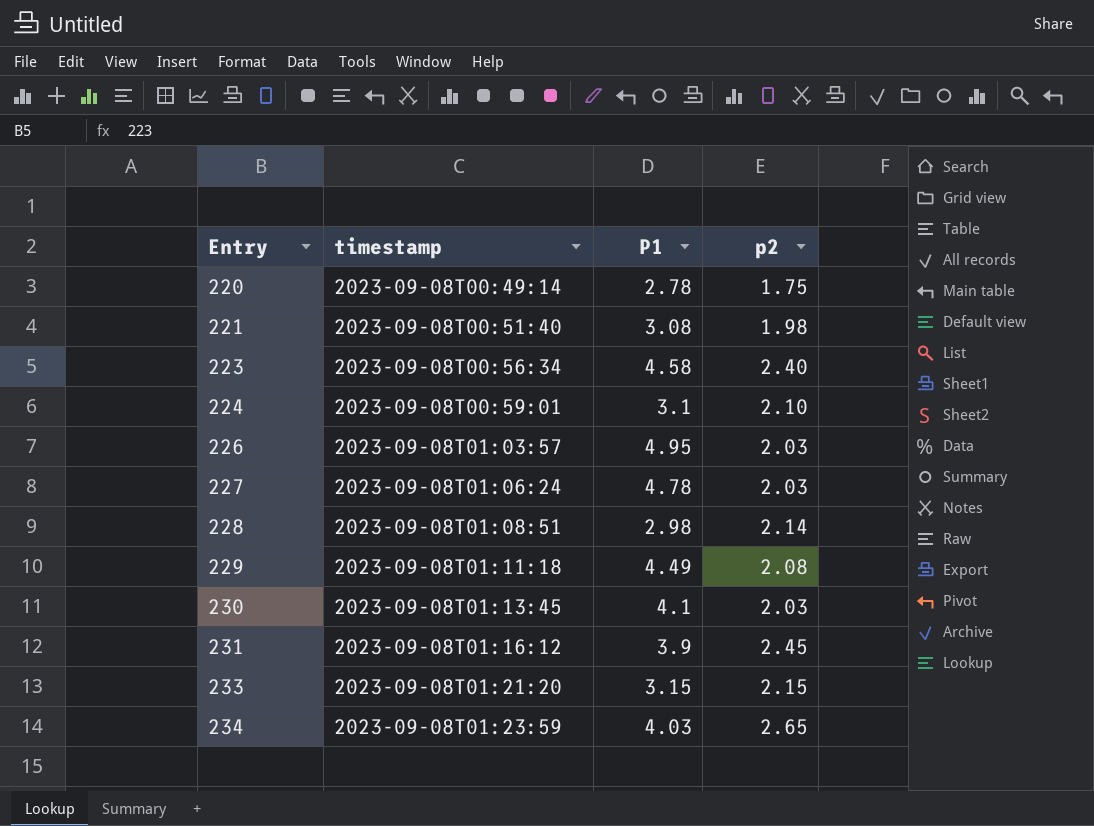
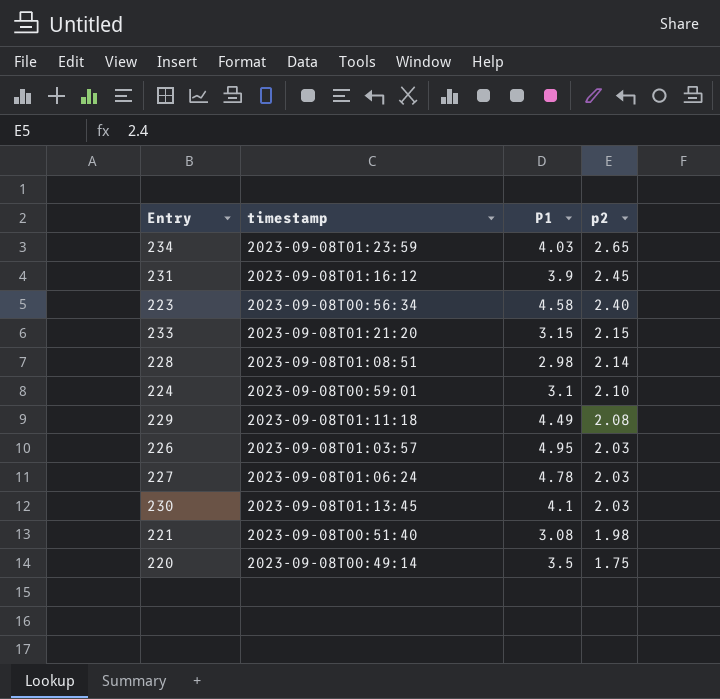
row order: Entry ascending -> p2 descending
220 | P1: 2.78 -> 3.5

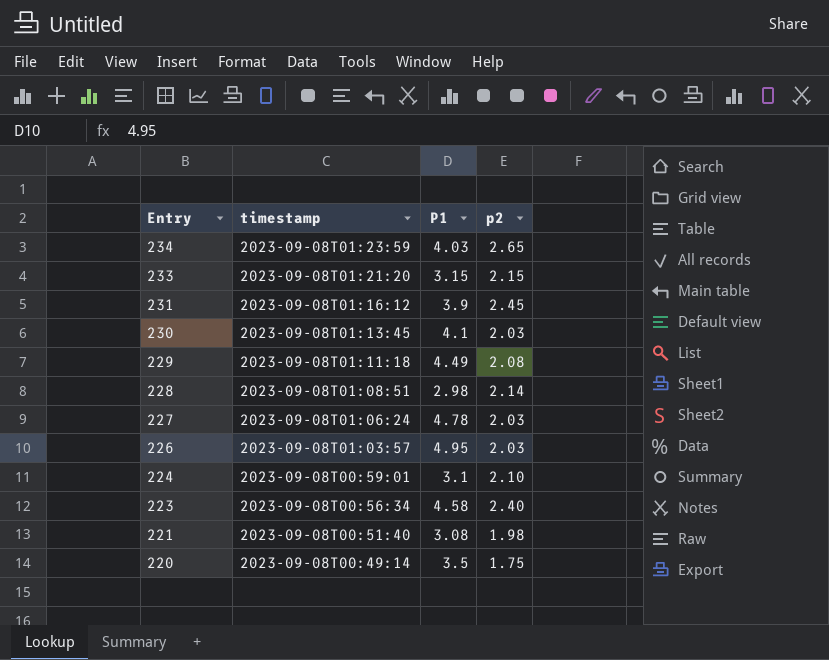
row order: p2 descending -> Entry descending

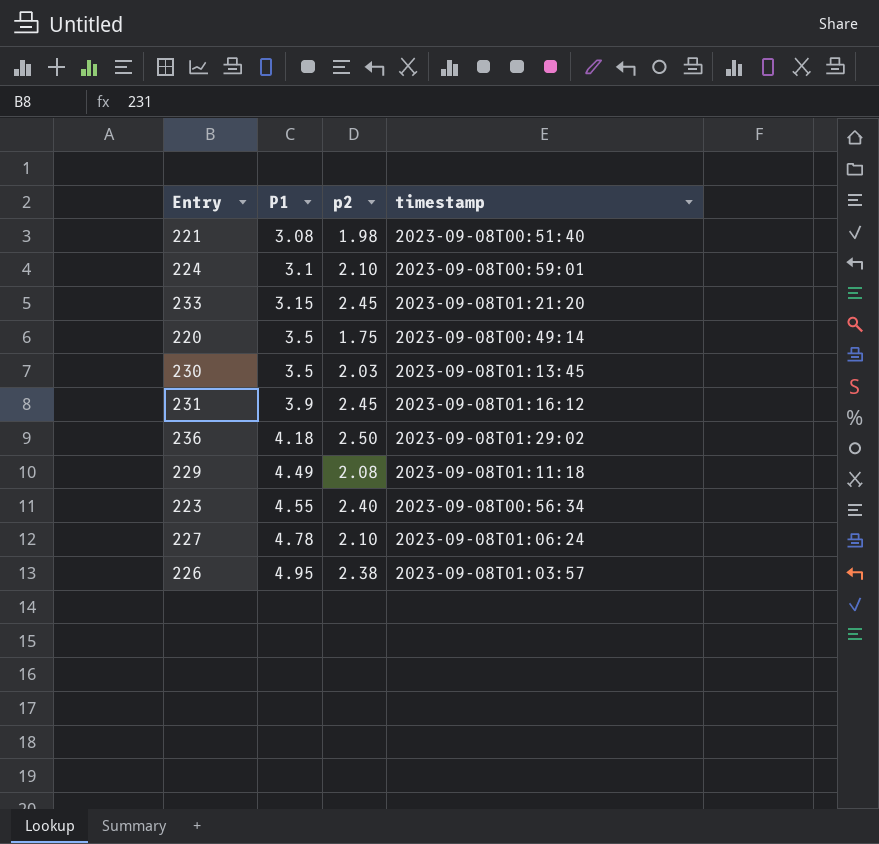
row order: Entry descending -> P1 ascending
column timestamp | position: 2 -> 4
row 234: 2023-09-08T01:23:59 | 4.03 | 2.65 -> none
row 228: 2023-09-08T01:08:51 | 2.98 | 2.14 -> none
233 | p2: 2.15 -> 2.45
230 | P1: 4.1 -> 3.5
row 236: none -> 4.18 | 2.50 | 2023-09-08T01:29:02
223 | P1: 4.58 -> 4.55
227 | p2: 2.03 -> 2.10
226 | p2: 2.03 -> 2.38

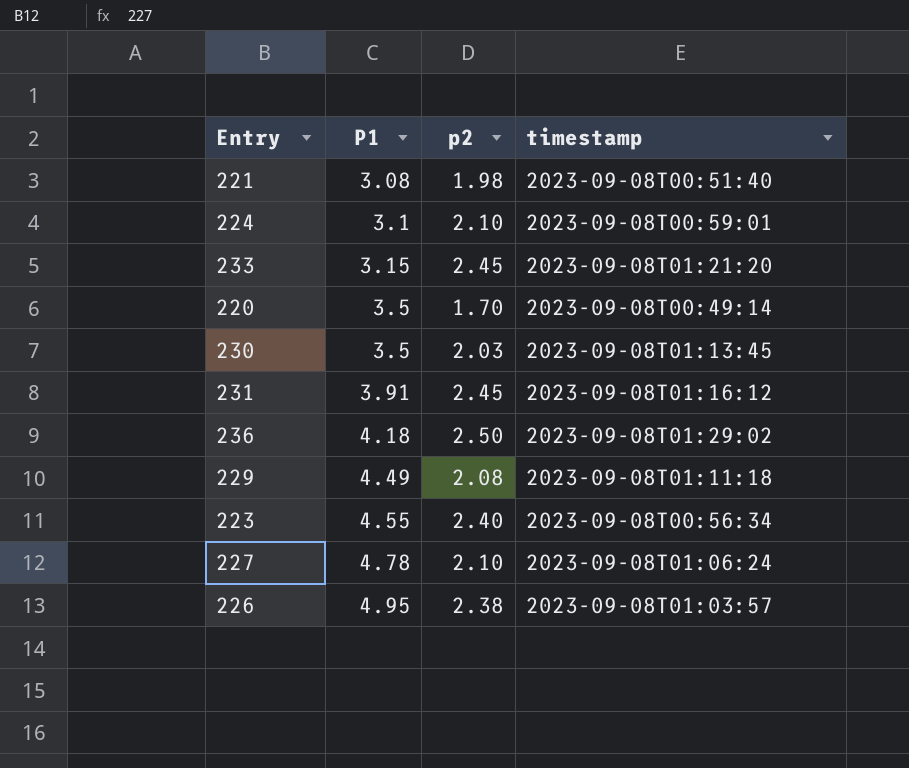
220 | p2: 1.75 -> 1.70
231 | P1: 3.9 -> 3.91

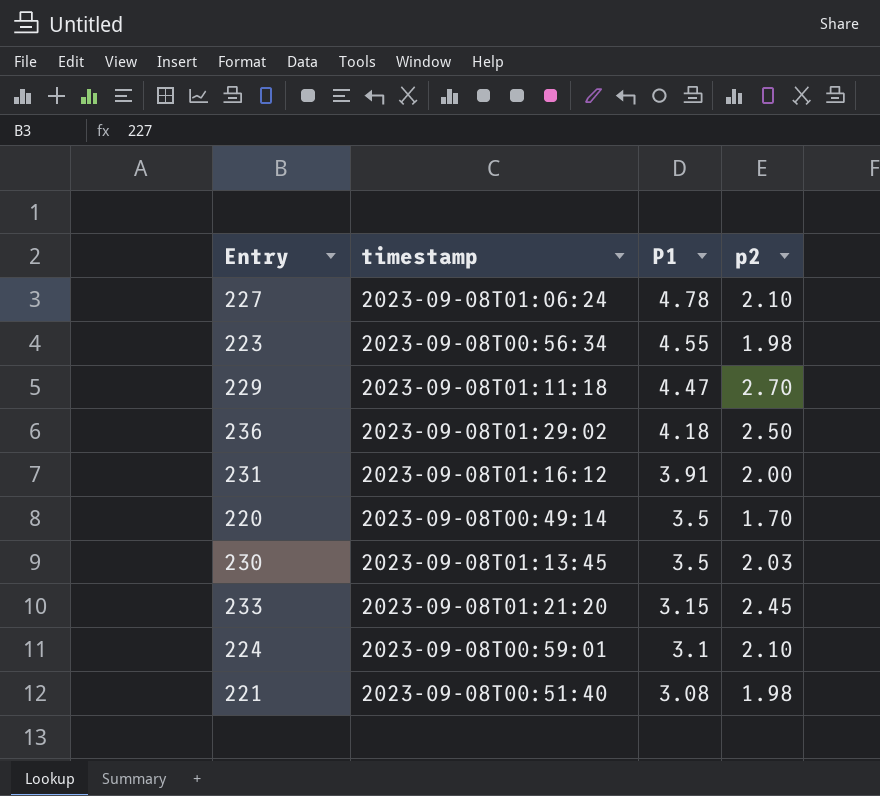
row order: P1 ascending -> P1 descending
column timestamp | position: 4 -> 2
row 226: 4.95 | 2.38 | 2023-09-08T01:03:57 -> none
223 | p2: 2.40 -> 1.98
229 | P1: 4.49 -> 4.47
229 | p2: 2.08 -> 2.70
231 | p2: 2.45 -> 2.00

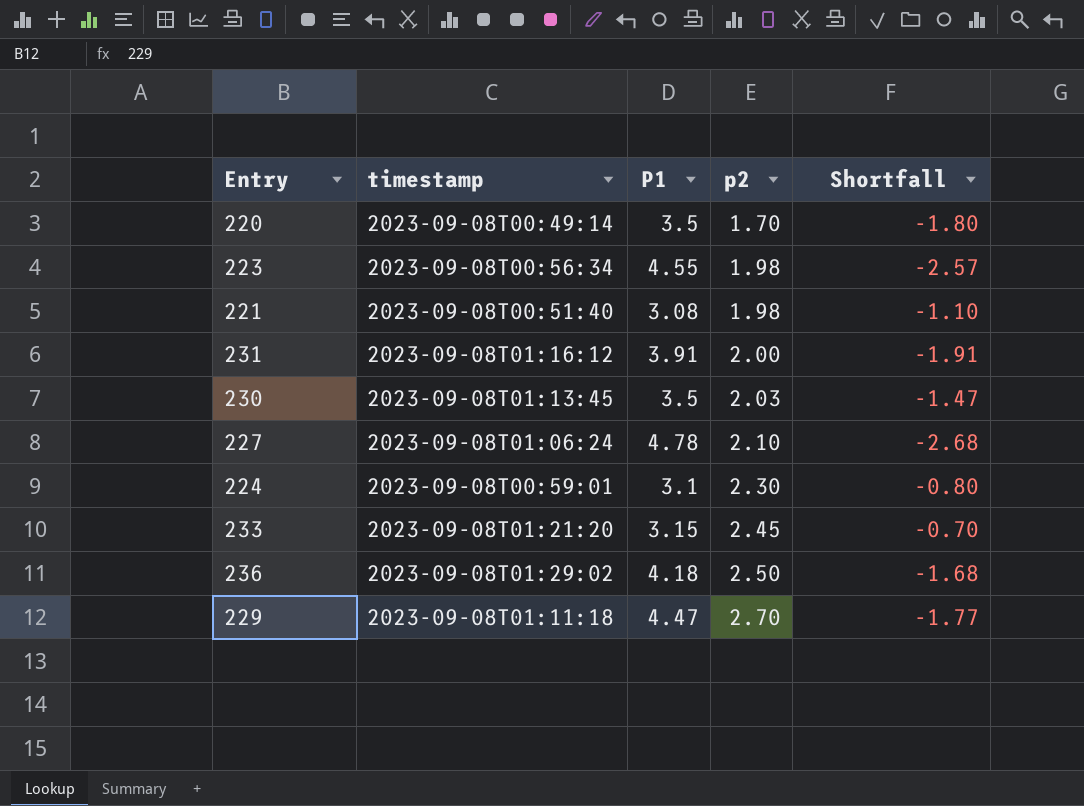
row order: P1 descending -> p2 ascending
column Shortfall | formula: none -> [p2] - [P1]
224 | p2: 2.10 -> 2.30

